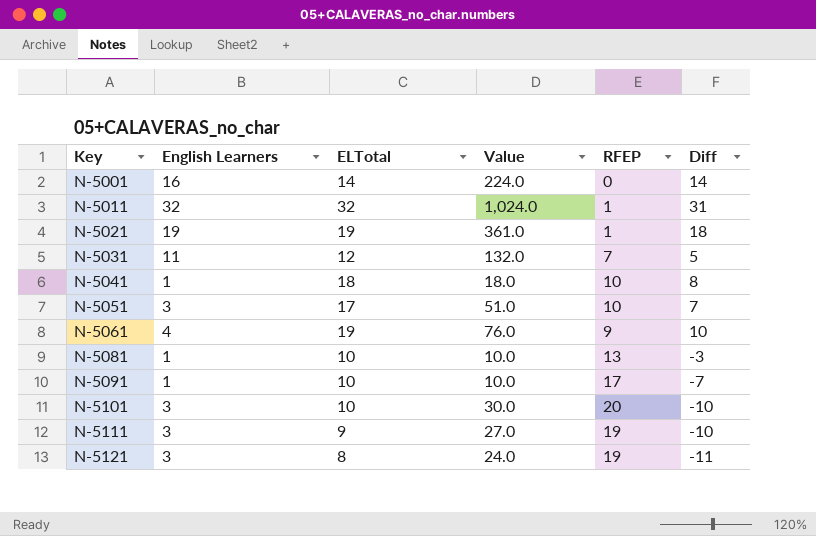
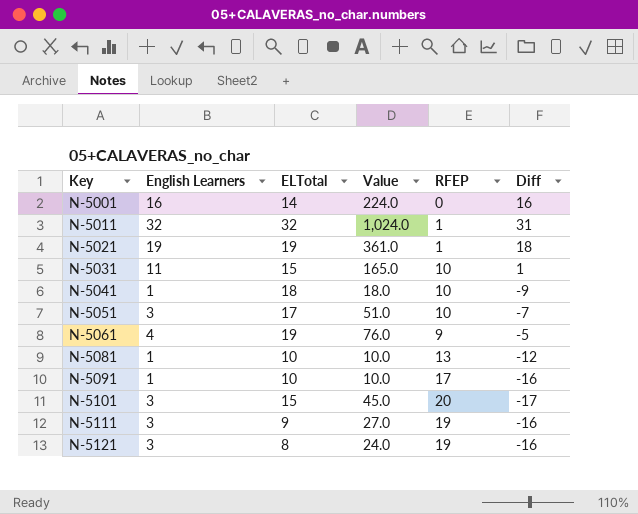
column Diff | formula: [ELTotal] - [RFEP] -> [English Learners] - [RFEP]
N-5031 | ELTotal: 12 -> 15
N-5031 | Value: 132.0 -> 165.0
N-5031 | RFEP: 7 -> 10
N-5101 | ELTotal: 10 -> 15
N-5101 | Value: 30.0 -> 45.0

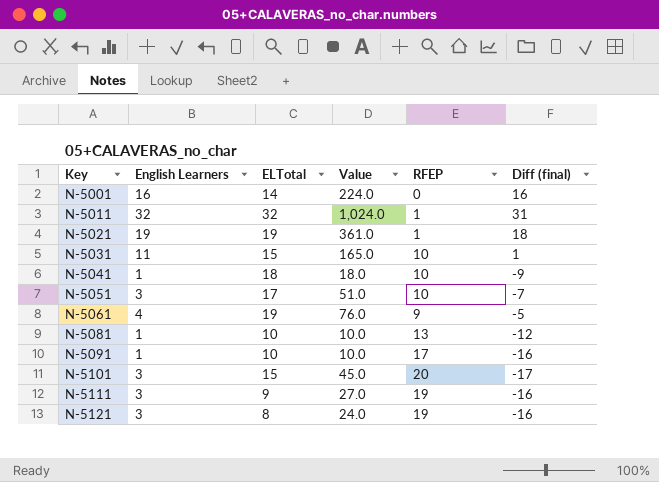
column name: Diff -> Diff (final)

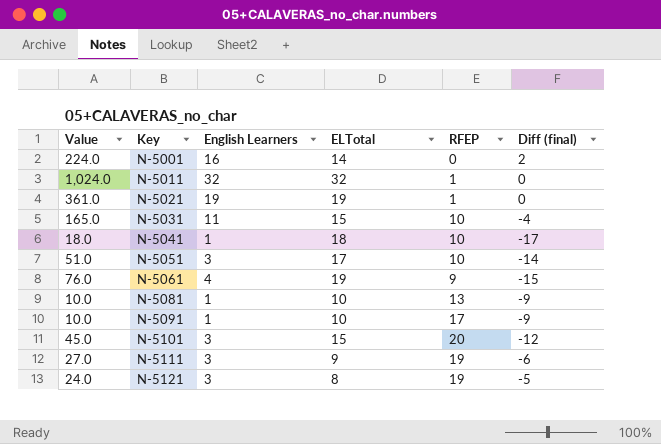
column Value | position: 4 -> 1
column Diff (final) | formula: [English Learners] - [RFEP] -> [English Learners] - [ELTotal]

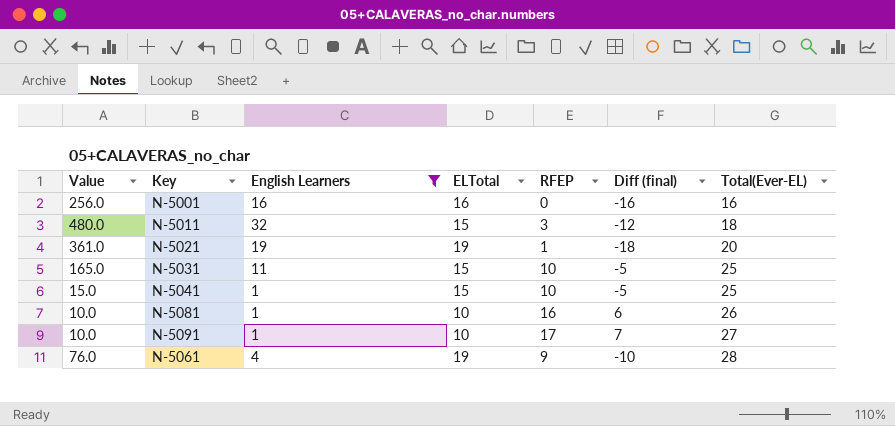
filter: none -> English Learners != 3
row order: Key ascending -> Total(Ever-EL) ascending
column Diff (final) | formula: [English Learners] - [ELTotal] -> [RFEP] - [ELTotal]
column Total(Ever-EL) | formula: none -> [ELTotal] + [RFEP]
N-5001 | Value: 224.0 -> 256.0
N-5001 | ELTotal: 14 -> 16
N-5011 | Value: 1,024.0 -> 480.0
N-5011 | ELTotal: 32 -> 15
N-5011 | RFEP: 1 -> 3
N-5041 | Value: 18.0 -> 15.0
N-5041 | ELTotal: 18 -> 15
N-5081 | RFEP: 13 -> 16

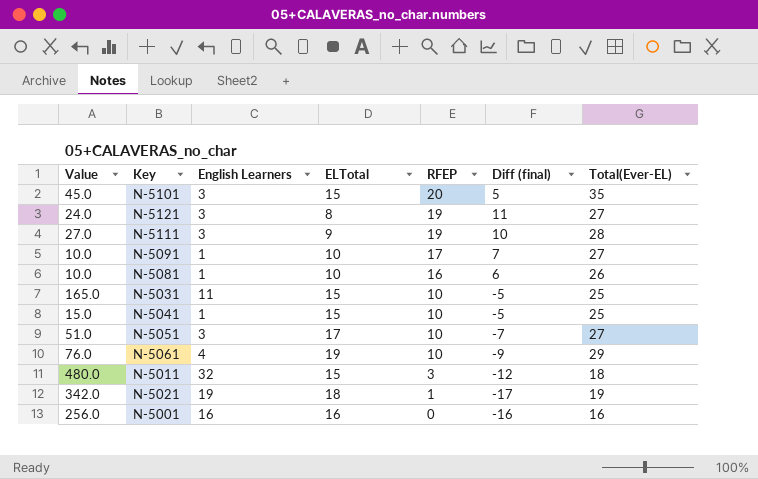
filter: English Learners != 3 -> none
row order: Total(Ever-EL) ascending -> RFEP descending
N-5061 | RFEP: 9 -> 10
N-5061 | Diff (final): -10 -> -9
N-5061 | Total(Ever-EL): 28 -> 29
N-5021 | Value: 361.0 -> 342.0
N-5021 | ELTotal: 19 -> 18
N-5021 | Diff (final): -18 -> -17
N-5021 | Total(Ever-EL): 20 -> 19

